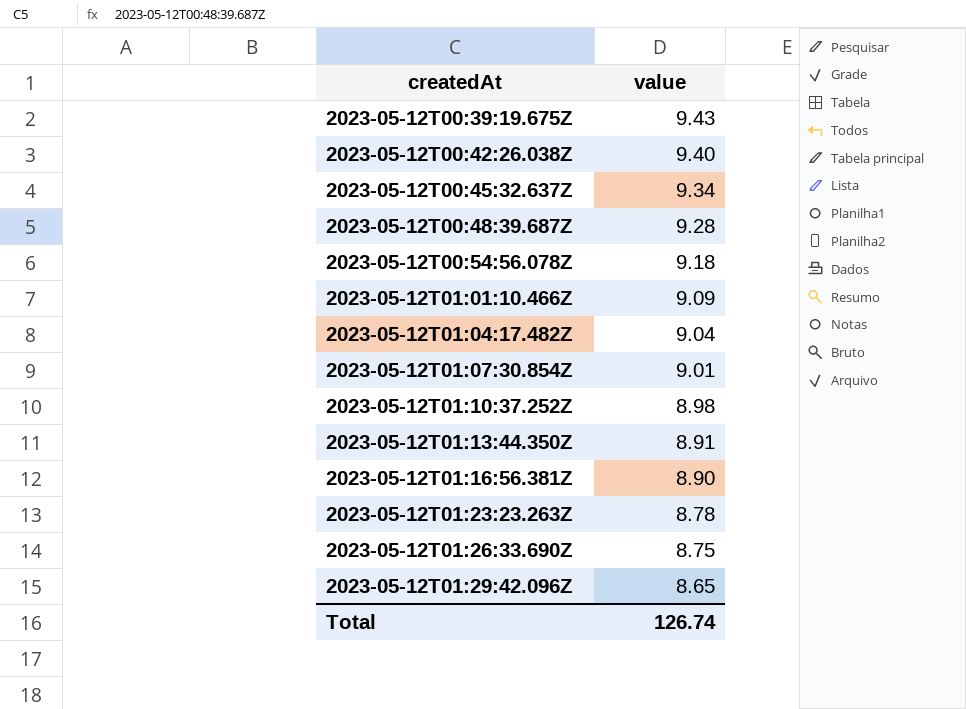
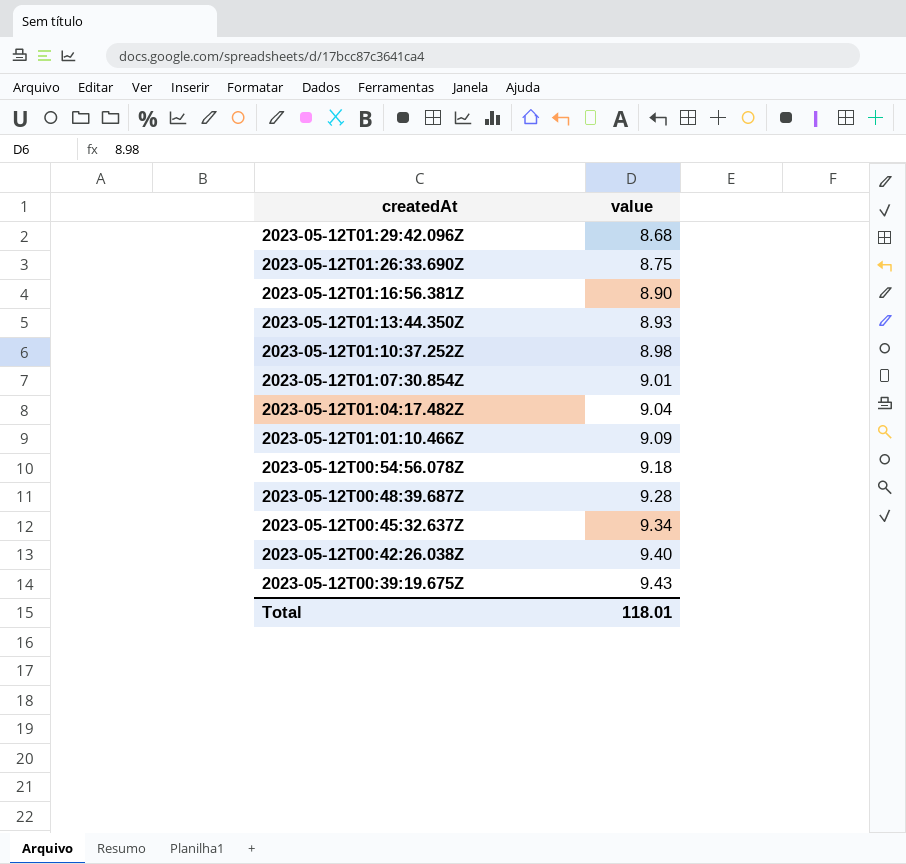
row order: createdAt ascending -> createdAt descending
row 2023-05-12T01:23:23.263Z: 8.78 -> none
2023-05-12T01:29:42.096Z | value: 8.65 -> 8.68
2023-05-12T01:13:44.350Z | value: 8.91 -> 8.93
Total | value: 126.74 -> 118.01

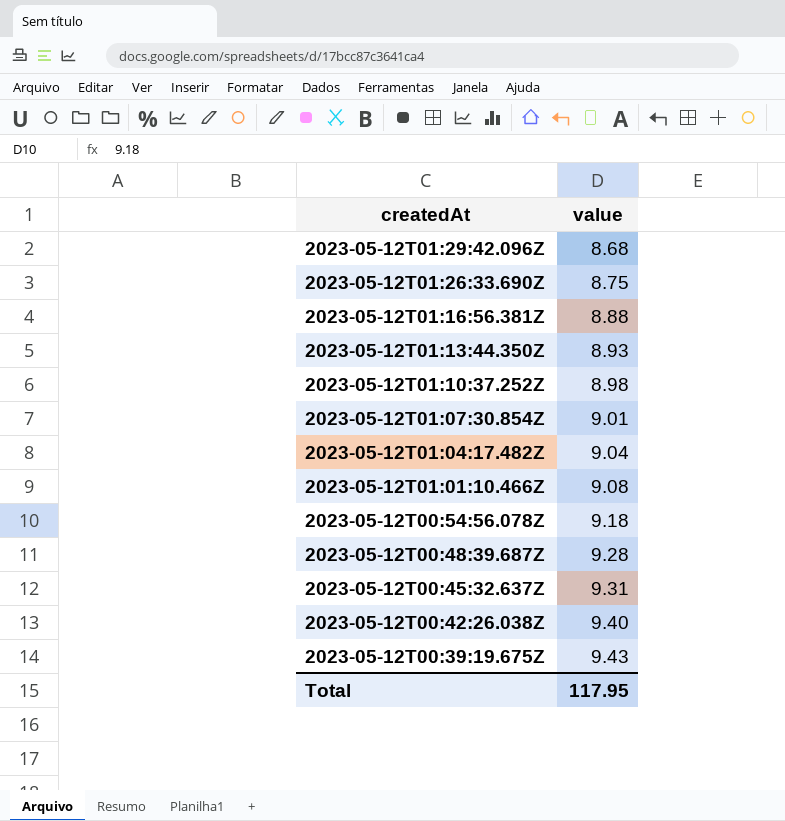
2023-05-12T01:16:56.381Z | value: 8.90 -> 8.88
2023-05-12T01:01:10.466Z | value: 9.09 -> 9.08
2023-05-12T00:45:32.637Z | value: 9.34 -> 9.31
Total | value: 118.01 -> 117.95

